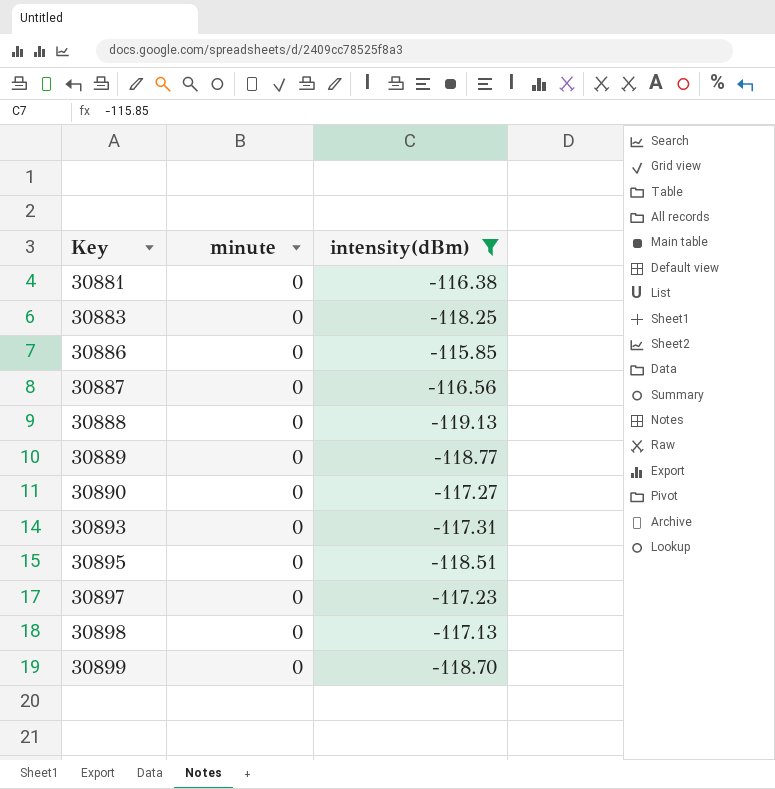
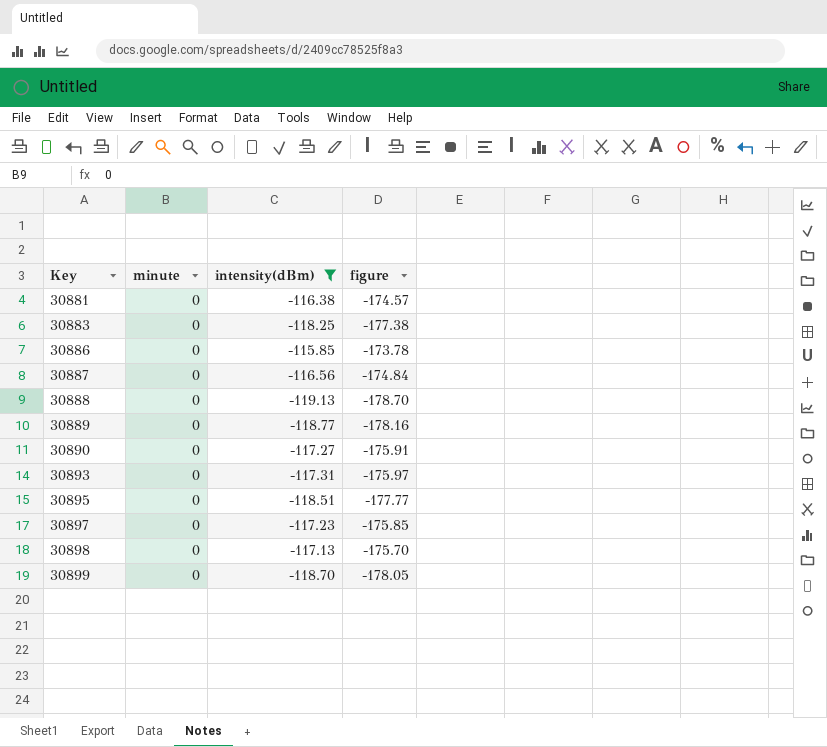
column figure | formula: none -> [intensity(dBm)] * 1.5

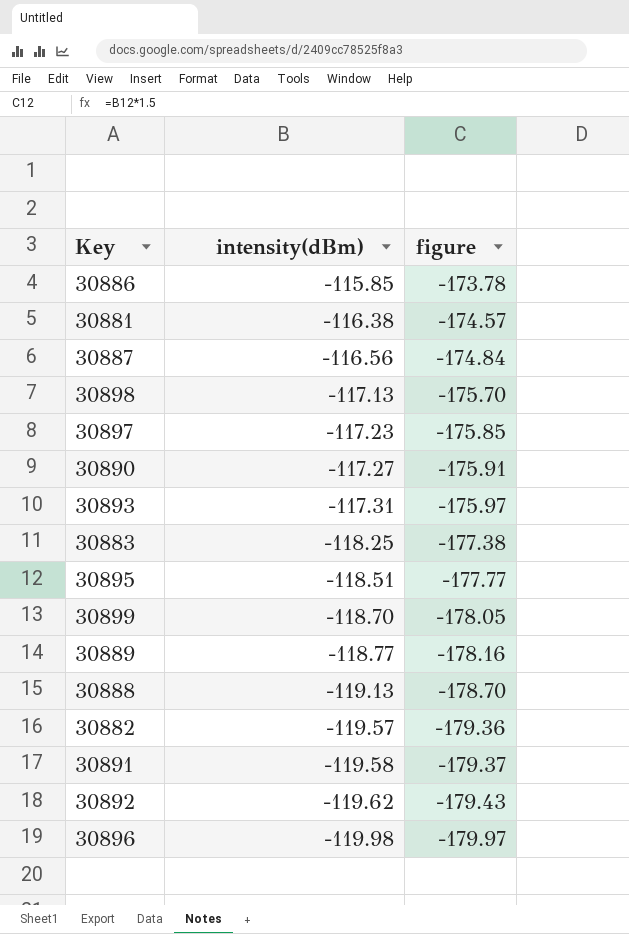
filter: intensity(dBm) >= -119.13 -> none
row order: Key ascending -> intensity(dBm) descending
column minute | position: 2 -> none

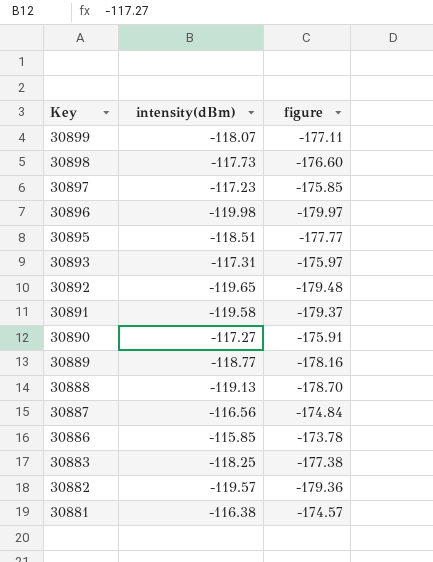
row order: intensity(dBm) descending -> Key descending
30899 | intensity(dBm): -118.70 -> -118.07
30899 | figure: -178.05 -> -177.11
30898 | intensity(dBm): -117.13 -> -117.73
30898 | figure: -175.70 -> -176.60
30892 | intensity(dBm): -119.62 -> -119.65
30892 | figure: -179.43 -> -179.48

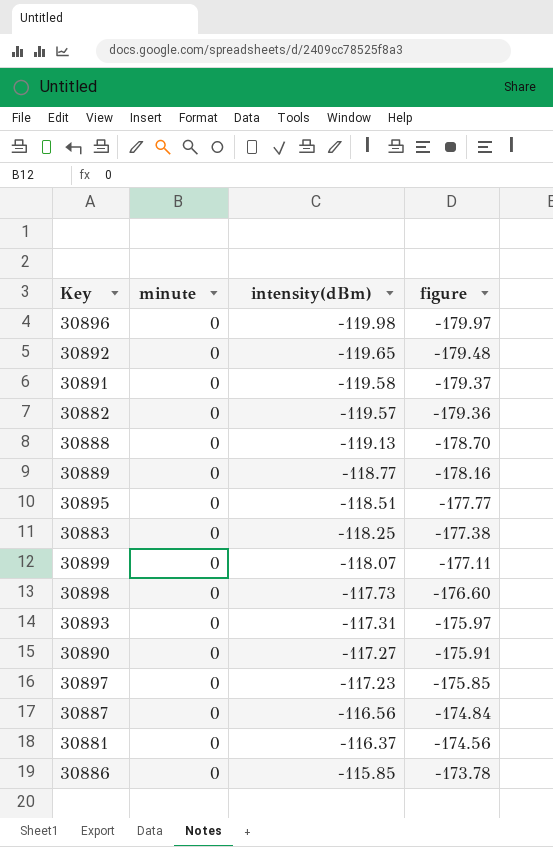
row order: Key descending -> intensity(dBm) ascending
column minute | position: none -> 2
30881 | intensity(dBm): -116.38 -> -116.37
30881 | figure: -174.57 -> -174.56

